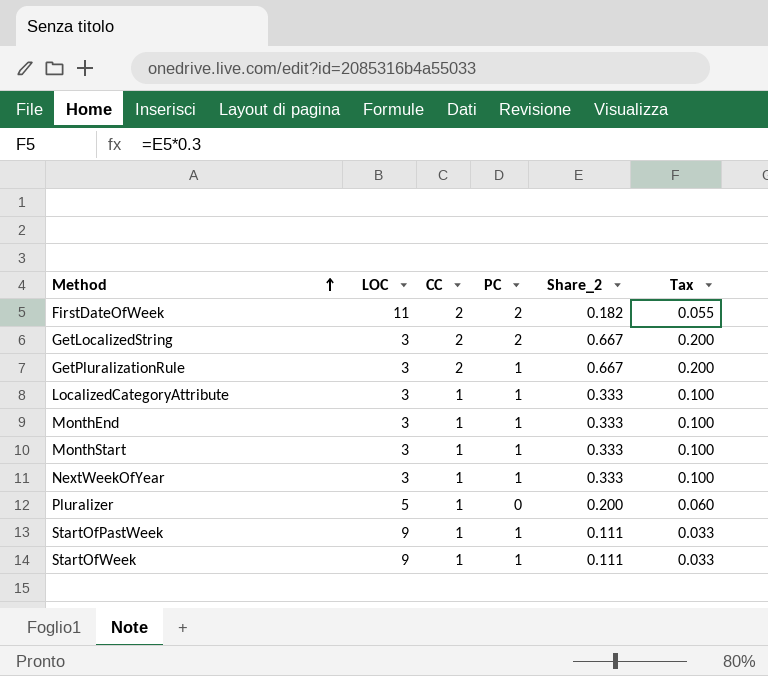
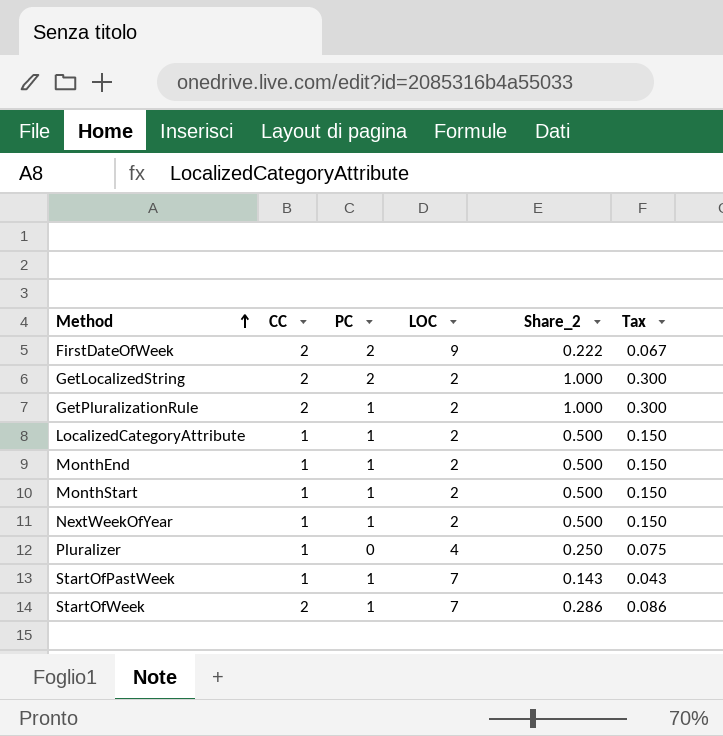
column LOC | position: 2 -> 4
FirstDateOfWeek | LOC: 11 -> 9
FirstDateOfWeek | Share_2: 0.182 -> 0.222
FirstDateOfWeek | Tax: 0.055 -> 0.067
GetLocalizedString | LOC: 3 -> 2
GetLocalizedString | Share_2: 0.667 -> 1.000
GetLocalizedString | Tax: 0.200 -> 0.300
GetPluralizationRule | LOC: 3 -> 2
GetPluralizationRule | Share_2: 0.667 -> 1.000
GetPluralizationRule | Tax: 0.200 -> 0.300
LocalizedCategoryAttribute | LOC: 3 -> 2
LocalizedCategoryAttribute | Share_2: 0.333 -> 0.500
LocalizedCategoryAttribute | Tax: 0.100 -> 0.150
MonthEnd | LOC: 3 -> 2
MonthEnd | Share_2: 0.333 -> 0.500
MonthEnd | Tax: 0.100 -> 0.150
MonthStart | LOC: 3 -> 2
MonthStart | Share_2: 0.333 -> 0.500
MonthStart | Tax: 0.100 -> 0.150
NextWeekOfYear | LOC: 3 -> 2
NextWeekOfYear | Share_2: 0.333 -> 0.500
NextWeekOfYear | Tax: 0.100 -> 0.150
Pluralizer | LOC: 5 -> 4
Pluralizer | Share_2: 0.200 -> 0.250
Pluralizer | Tax: 0.060 -> 0.075
StartOfPastWeek | LOC: 9 -> 7
StartOfPastWeek | Share_2: 0.111 -> 0.143
StartOfPastWeek | Tax: 0.033 -> 0.043
StartOfWeek | CC: 1 -> 2
StartOfWeek | LOC: 9 -> 7
StartOfWeek | Share_2: 0.111 -> 0.286
StartOfWeek | Tax: 0.033 -> 0.086

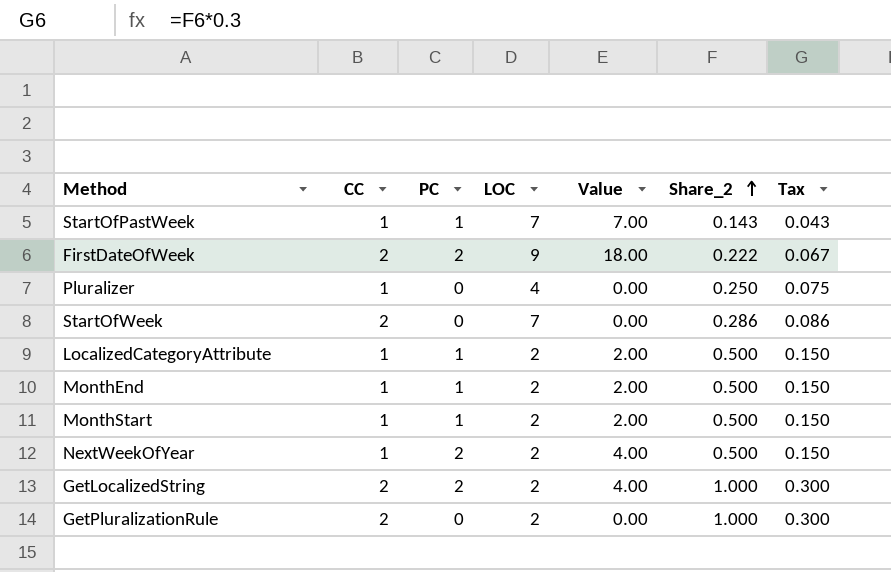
row order: Method ascending -> Share_2 ascending
column Value | formula: none -> [PC] * [LOC]
StartOfWeek | PC: 1 -> 0
NextWeekOfYear | PC: 1 -> 2
GetPluralizationRule | PC: 1 -> 0

